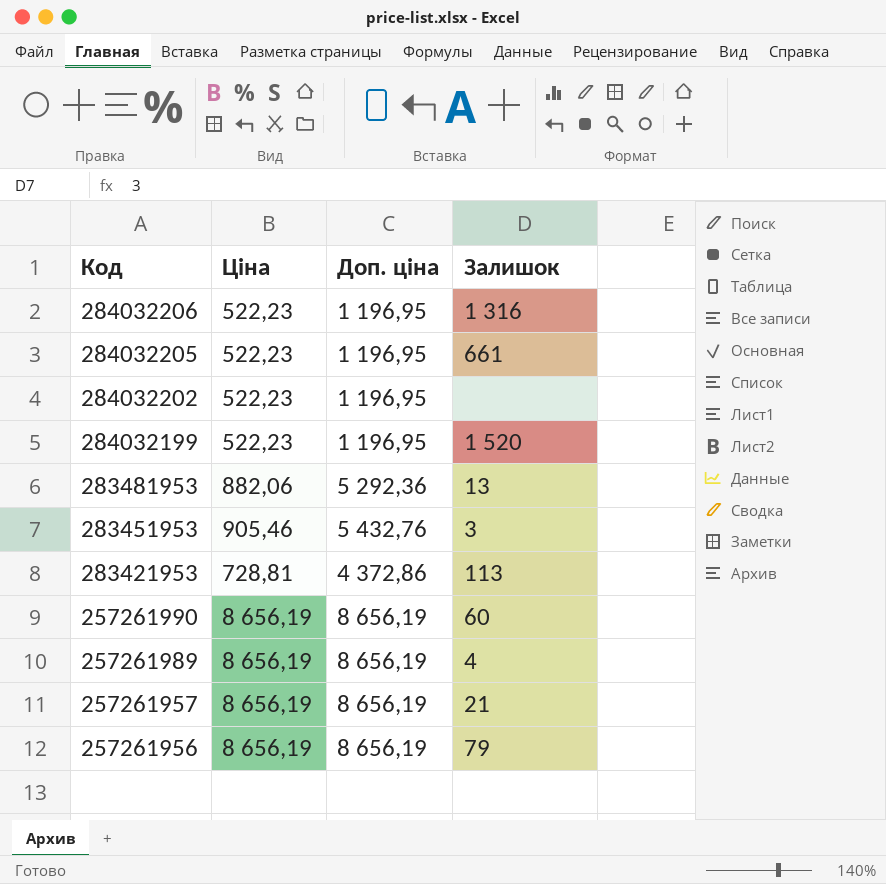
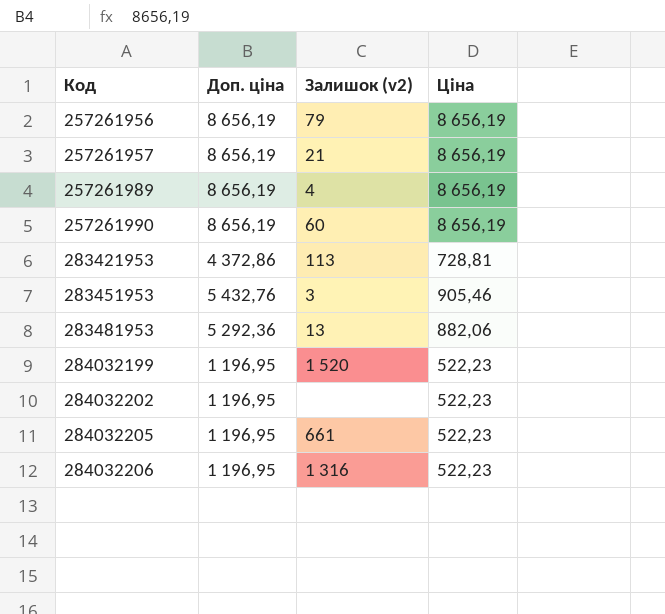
row order: Код descending -> Код ascending
column name: Залишок -> Залишок (v2)
column Ціна | position: 2 -> 4

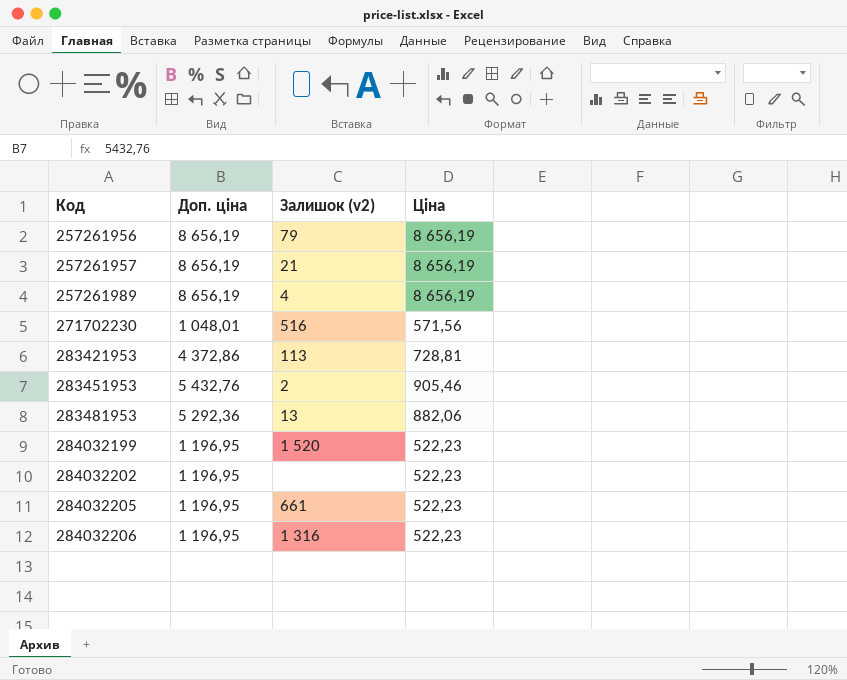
row 257261990: 8 656,19 | 60 | 8 656,19 -> none
row 271702230: none -> 1 048,01 | 516 | 571,56
283451953 | Залишок (v2): 3 -> 2

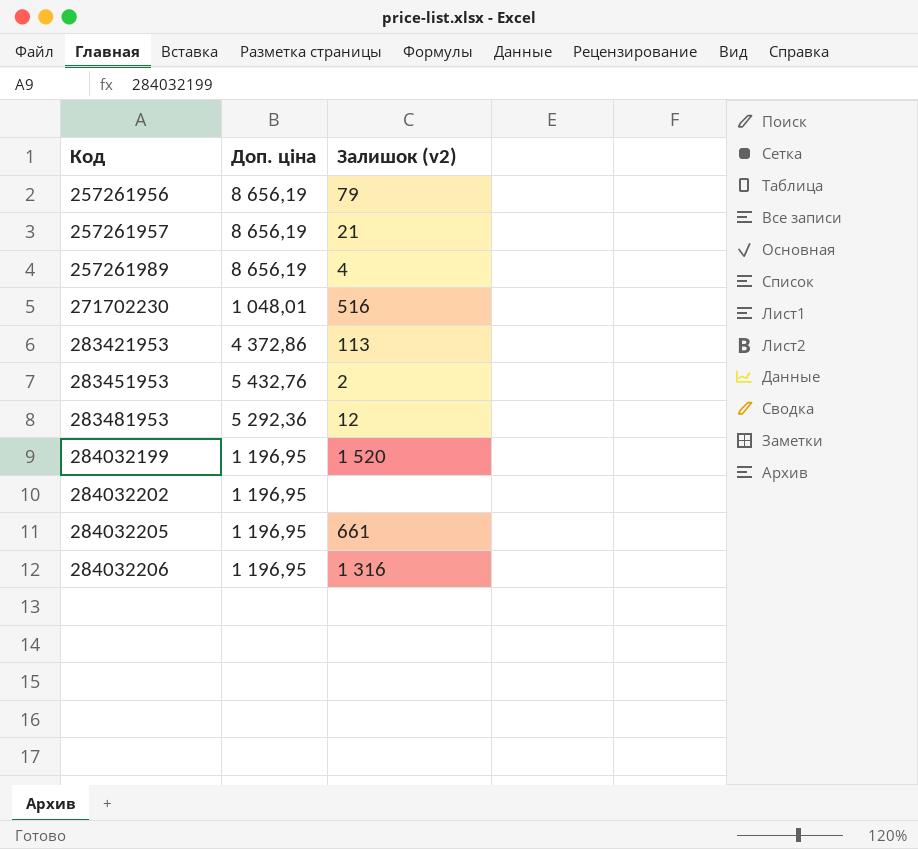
column Ціна | position: 4 -> none
283481953 | Залишок (v2): 13 -> 12

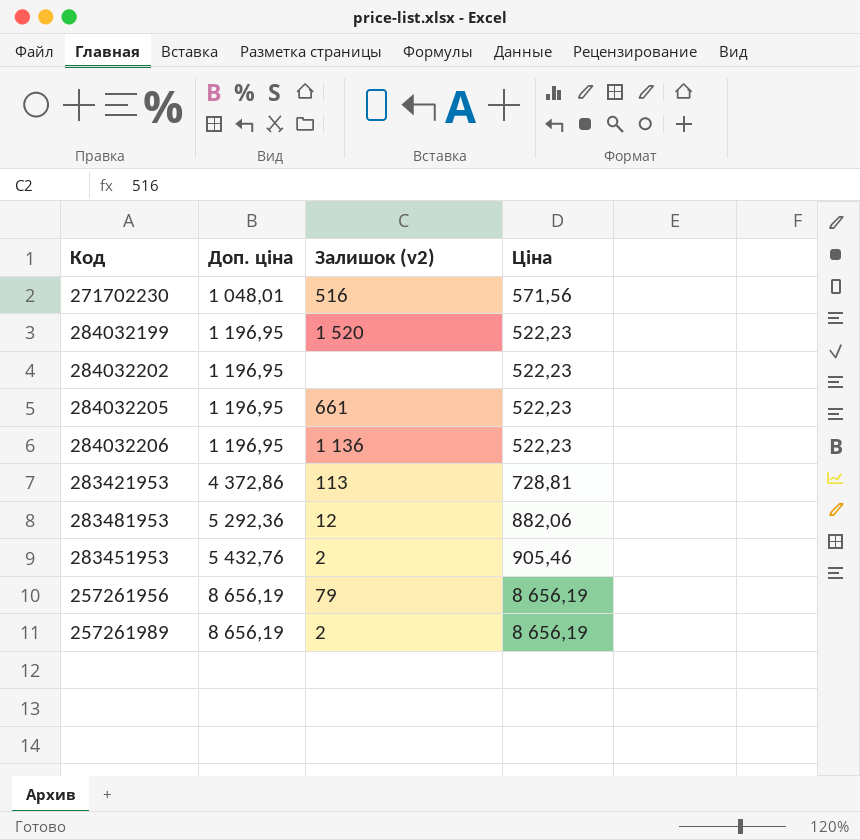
row order: Код ascending -> Доп. ціна ascending
column Ціна | position: none -> 4
row 257261957: 8 656,19 | 21 -> none
284032206 | Залишок (v2): 1 316 -> 1 136
257261989 | Залишок (v2): 4 -> 2

